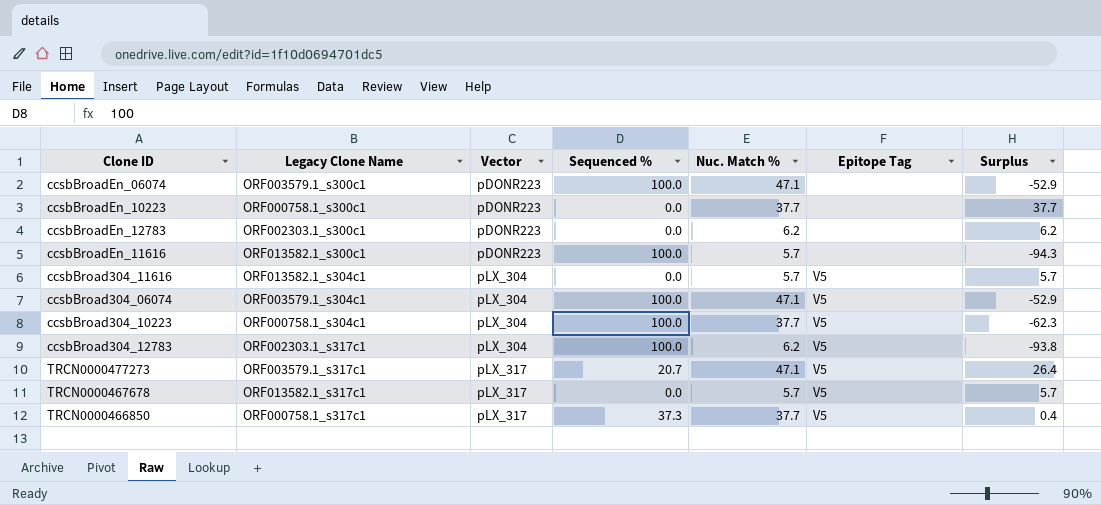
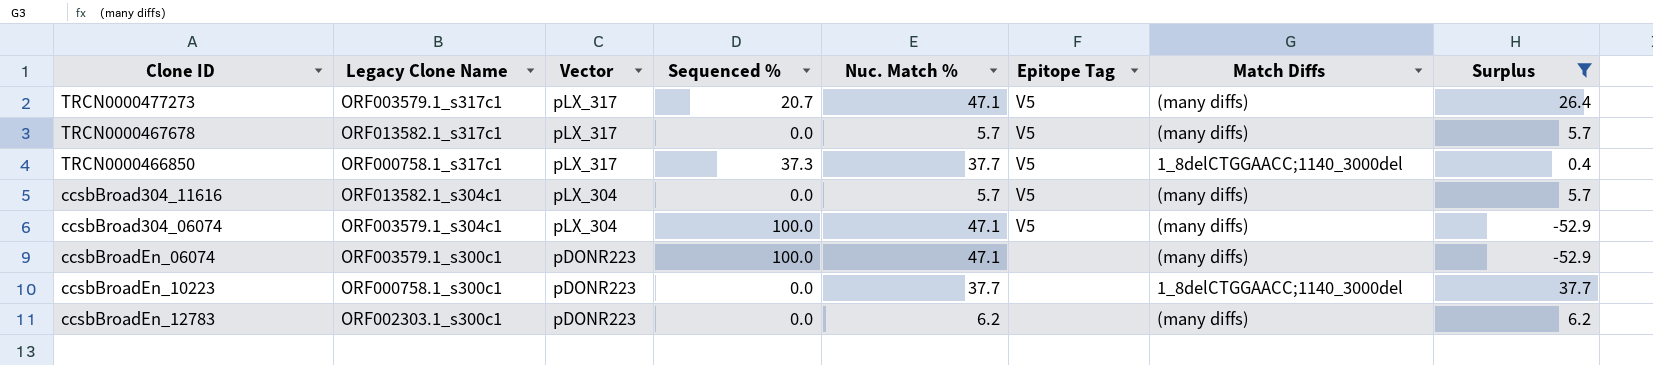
filter: none -> Surplus >= -52.9
row order: Vector ascending -> Vector descending
column Match Diffs | position: none -> 7

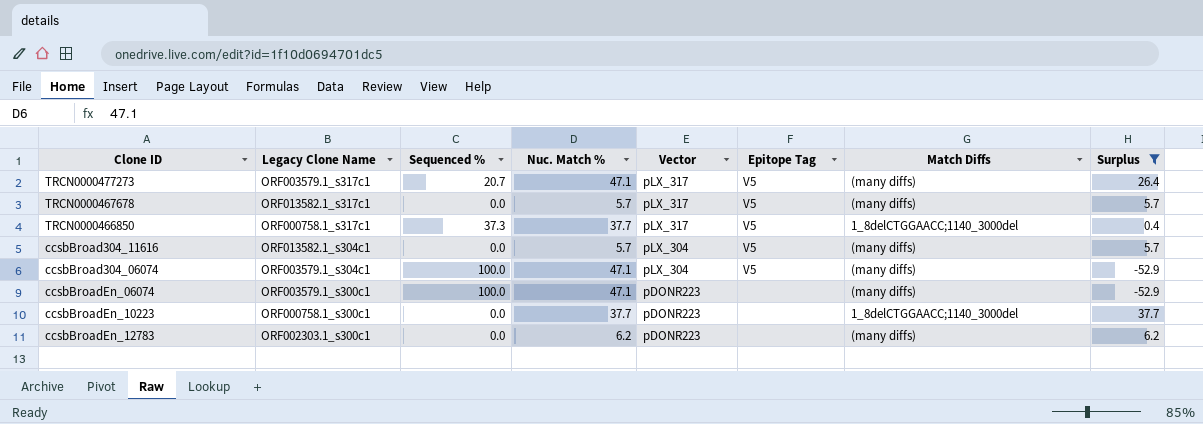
column Vector | position: 3 -> 5

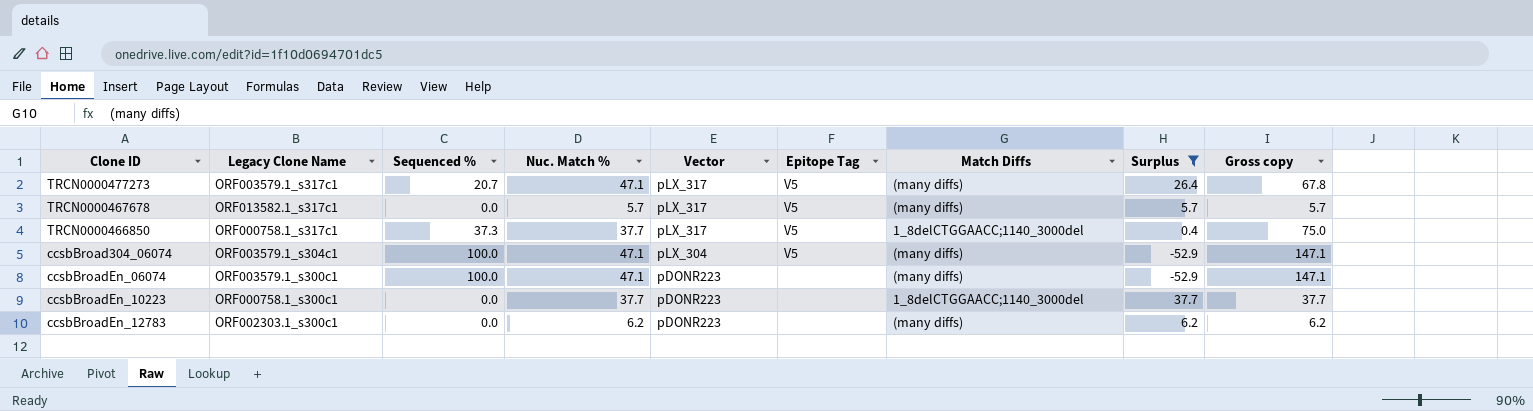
column Gross copy | formula: none -> [Sequenced %] + [Nuc. Match %]
row ccsbBroad304_11616: ORF013582.1_s304c1 | 0.0 | 5.7 | pLX_304 | V5 | (many diffs) | 5.7 -> none

